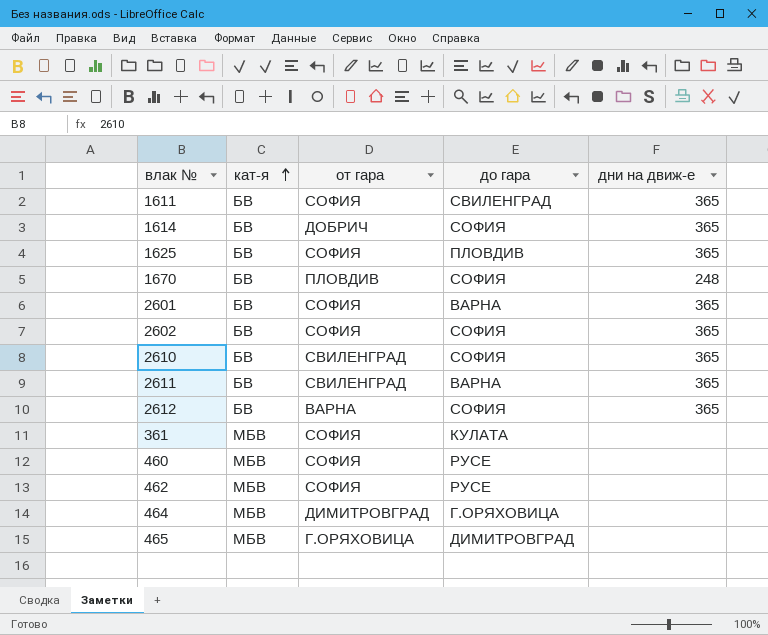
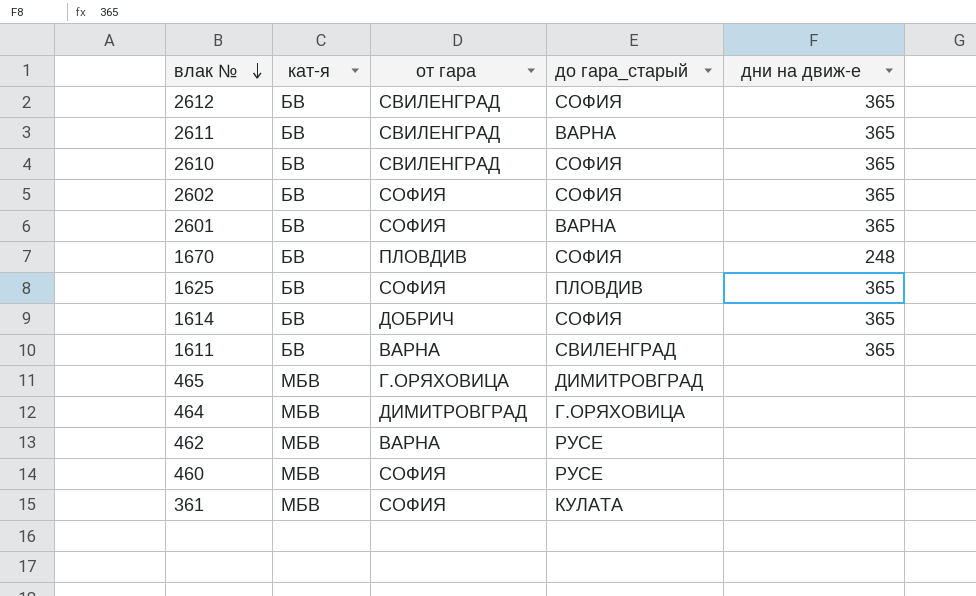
row order: кат-я ascending -> влак № descending
column name: до гара -> до гара_старый
2612 | от гара: ВАРНА -> СВИЛЕНГРАД
1611 | от гара: СОФИЯ -> ВАРНА
462 | от гара: СОФИЯ -> ВАРНА

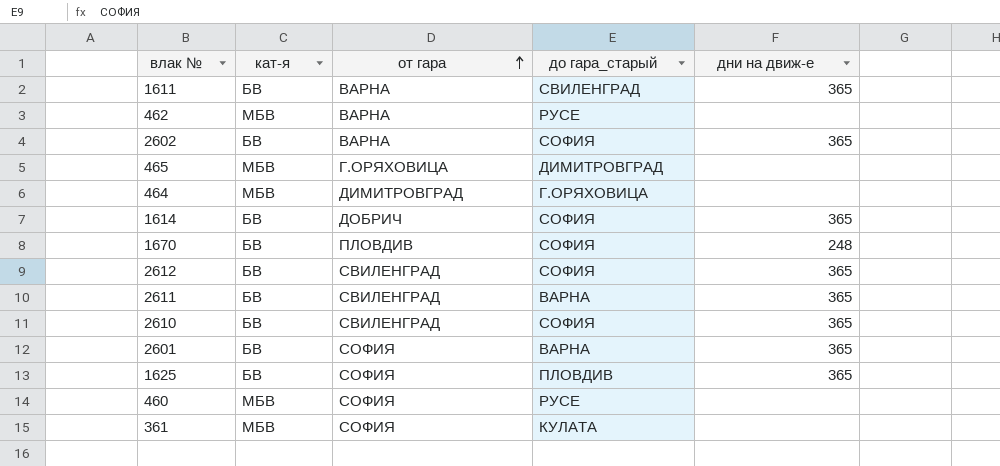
row order: влак № descending -> от гара ascending
2602 | от гара: СОФИЯ -> ВАРНА

